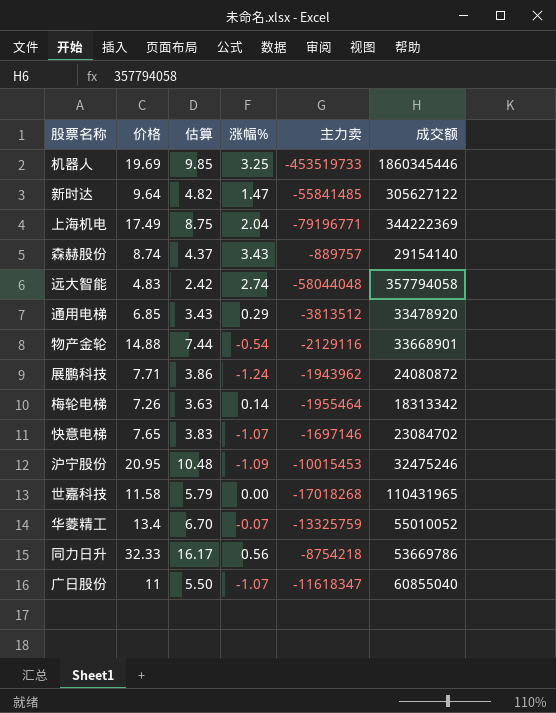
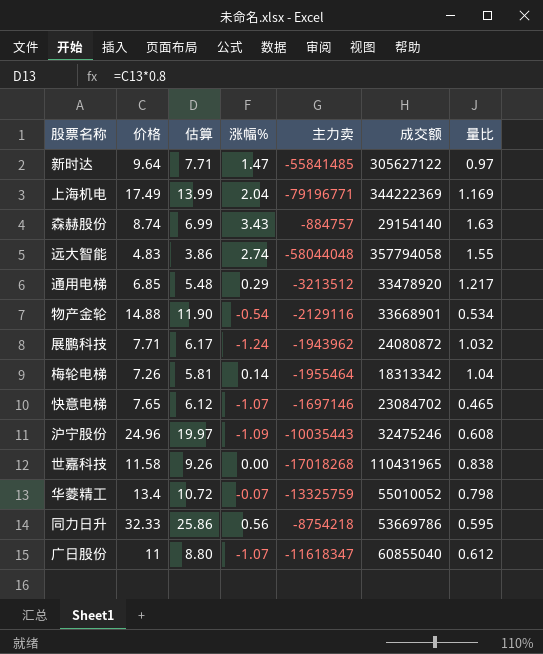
column 估算 | formula: [价格] * 0.5 -> [价格] * 0.8
column 量比 | position: none -> 7
row 机器人: 19.69 | 9.85 | 3.25 | -453519733 | 1860345446 -> none
森赫股份 | 主力卖: -889757 -> -884757
通用电梯 | 主力卖: -3813512 -> -3213512
沪宁股份 | 价格: 20.95 -> 24.96
沪宁股份 | 主力卖: -10015453 -> -10035443

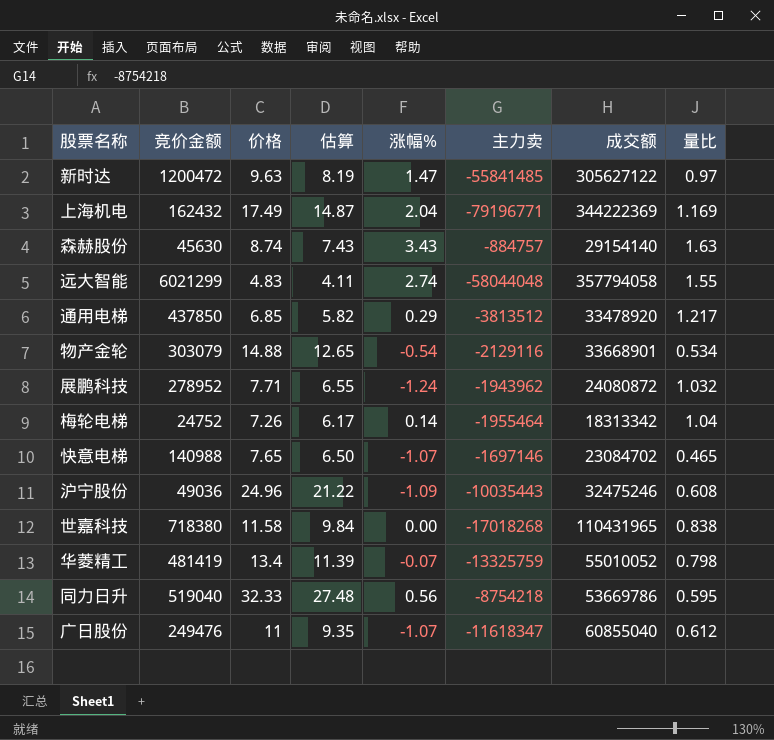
column 竞价金额 | position: none -> 2
column 估算 | formula: [价格] * 0.8 -> [价格] * 0.85
新时达 | 价格: 9.64 -> 9.63
通用电梯 | 主力卖: -3213512 -> -3813512

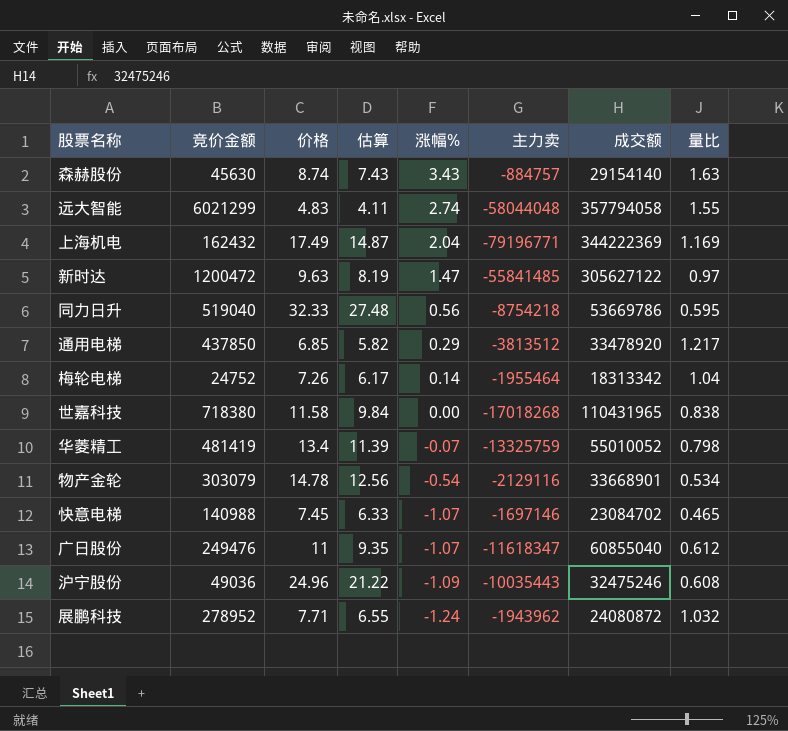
row order: none -> 涨幅% descending
物产金轮 | 价格: 14.88 -> 14.78
物产金轮 | 估算: 12.65 -> 12.56
快意电梯 | 价格: 7.65 -> 7.45
快意电梯 | 估算: 6.50 -> 6.33

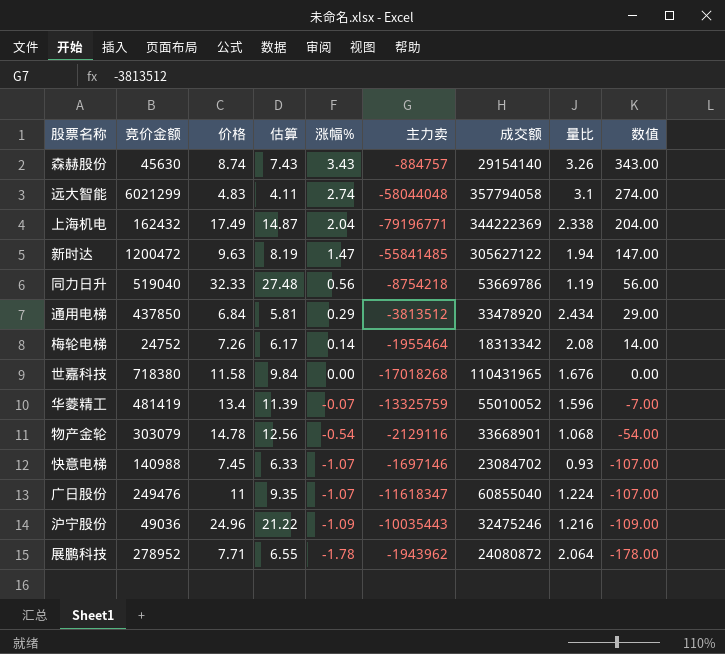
column 数值 | formula: none -> [涨幅%] * 100
森赫股份 | 量比: 1.63 -> 3.26
远大智能 | 量比: 1.55 -> 3.1
上海机电 | 量比: 1.169 -> 2.338
新时达 | 量比: 0.97 -> 1.94
同力日升 | 量比: 0.595 -> 1.19
通用电梯 | 价格: 6.85 -> 6.84
通用电梯 | 估算: 5.82 -> 5.81
通用电梯 | 量比: 1.217 -> 2.434
梅轮电梯 | 量比: 1.04 -> 2.08
世嘉科技 | 量比: 0.838 -> 1.676
华菱精工 | 量比: 0.798 -> 1.596
物产金轮 | 量比: 0.534 -> 1.068
快意电梯 | 量比: 0.465 -> 0.93
广日股份 | 量比: 0.612 -> 1.224
沪宁股份 | 量比: 0.608 -> 1.216
展鹏科技 | 涨幅%: -1.24 -> -1.78
展鹏科技 | 量比: 1.032 -> 2.064

